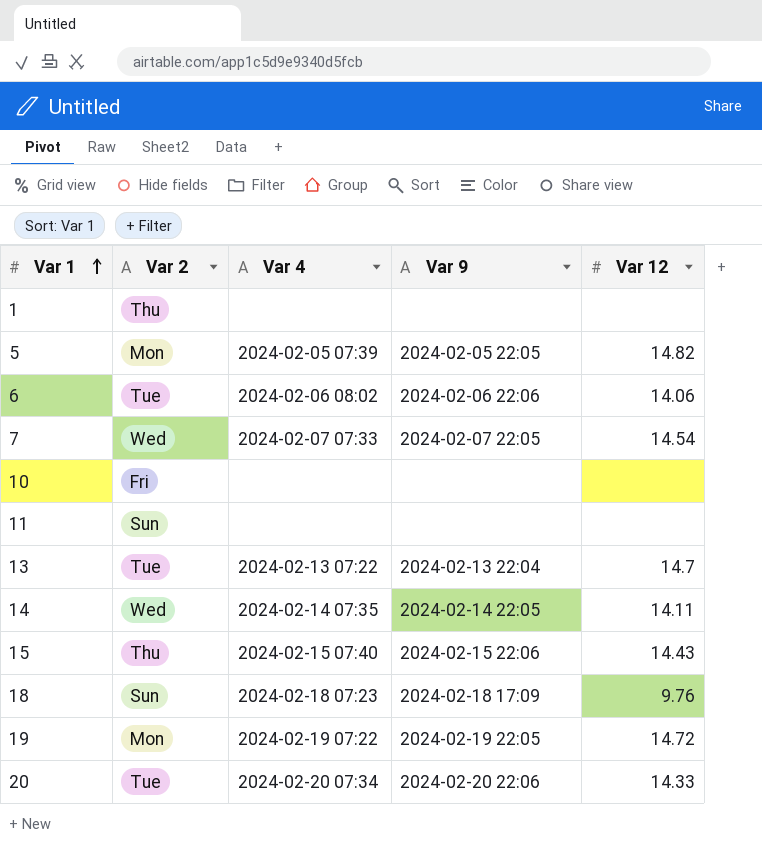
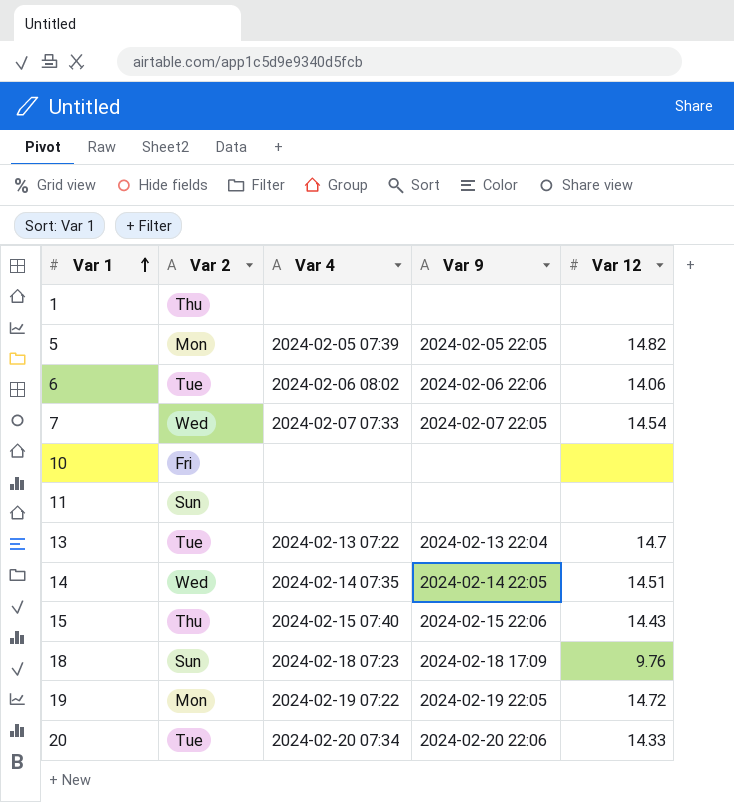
14 | Var 12: 14.11 -> 14.51

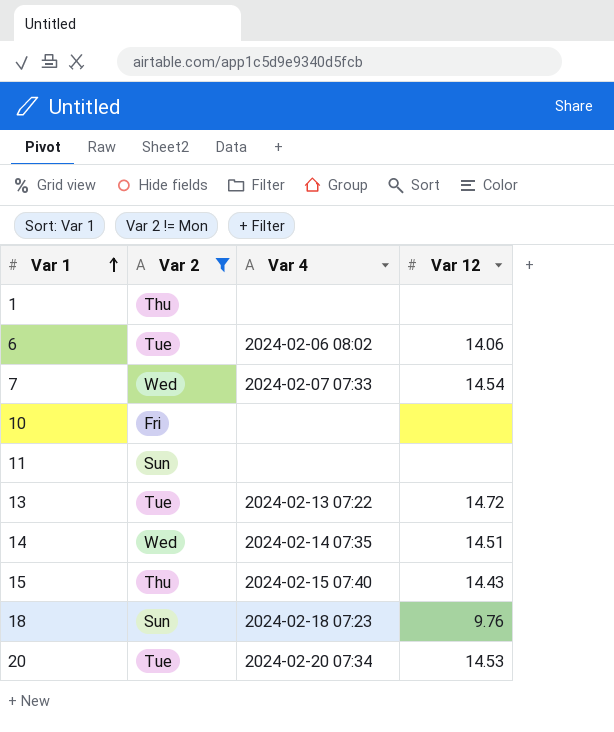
filter: none -> Var 2 != Mon
column Var 9 | position: 4 -> none
13 | Var 12: 14.7 -> 14.72
20 | Var 12: 14.33 -> 14.53

